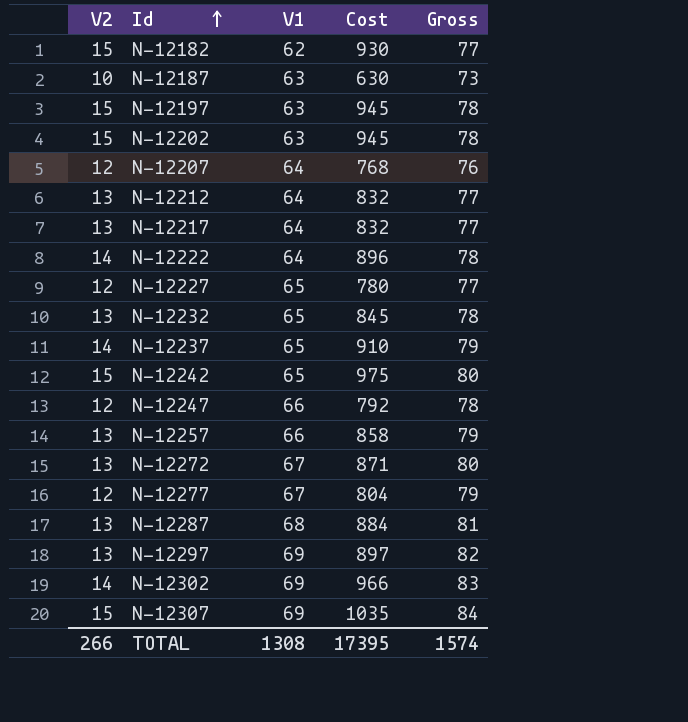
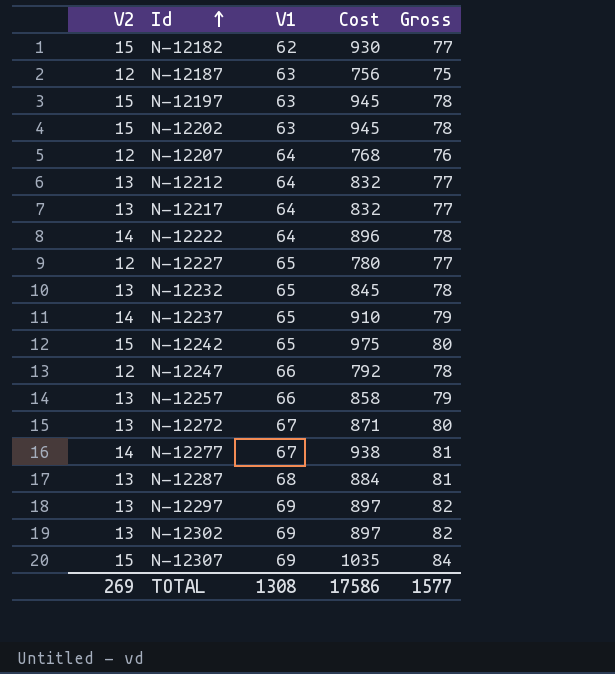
N-12187 | V2: 10 -> 12
N-12187 | Cost: 630 -> 756
N-12187 | Gross: 73 -> 75
N-12277 | V2: 12 -> 14
N-12277 | Cost: 804 -> 938
N-12277 | Gross: 79 -> 81
N-12302 | V2: 14 -> 13
N-12302 | Cost: 966 -> 897
N-12302 | Gross: 83 -> 82
TOTAL | V2: 266 -> 269
TOTAL | Cost: 17395 -> 17586
TOTAL | Gross: 1574 -> 1577

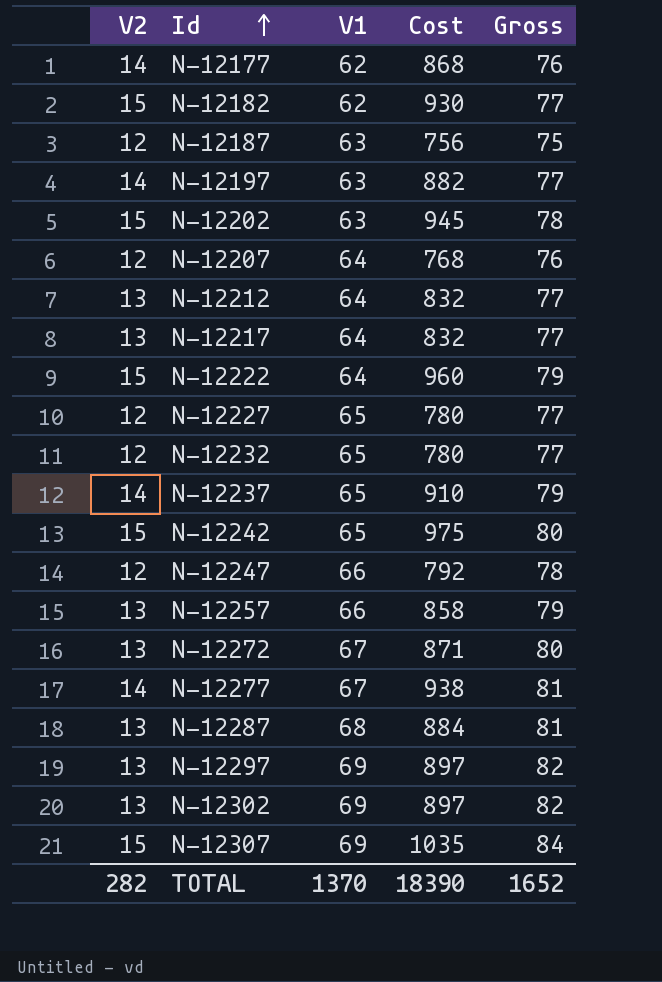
row N-12177: none -> 14 | 62 | 868 | 76
N-12197 | V2: 15 -> 14
N-12197 | Cost: 945 -> 882
N-12197 | Gross: 78 -> 77
N-12222 | V2: 14 -> 15
N-12222 | Cost: 896 -> 960
N-12222 | Gross: 78 -> 79
N-12232 | V2: 13 -> 12
N-12232 | Cost: 845 -> 780
N-12232 | Gross: 78 -> 77
TOTAL | V2: 269 -> 282
TOTAL | V1: 1308 -> 1370
TOTAL | Cost: 17586 -> 18390
TOTAL | Gross: 1577 -> 1652

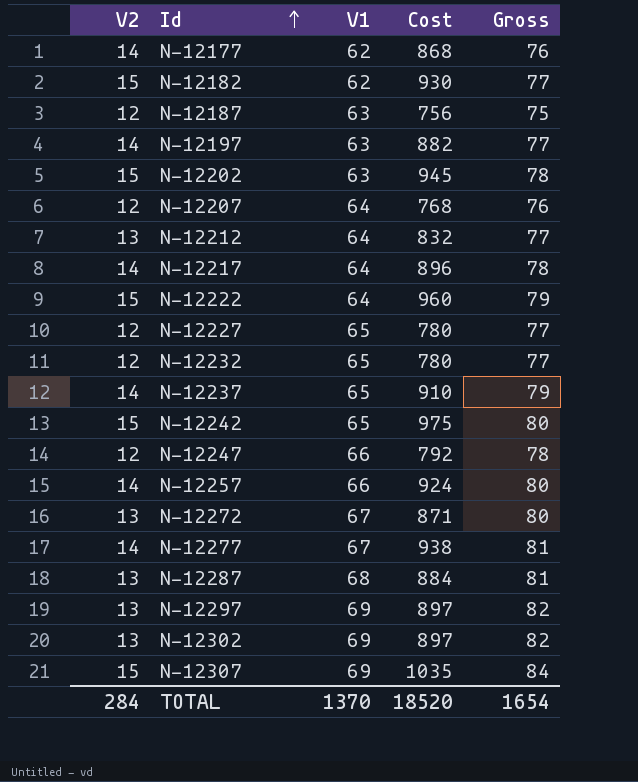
N-12217 | V2: 13 -> 14
N-12217 | Cost: 832 -> 896
N-12217 | Gross: 77 -> 78
N-12257 | V2: 13 -> 14
N-12257 | Cost: 858 -> 924
N-12257 | Gross: 79 -> 80
TOTAL | V2: 282 -> 284
TOTAL | Cost: 18390 -> 18520
TOTAL | Gross: 1652 -> 1654

